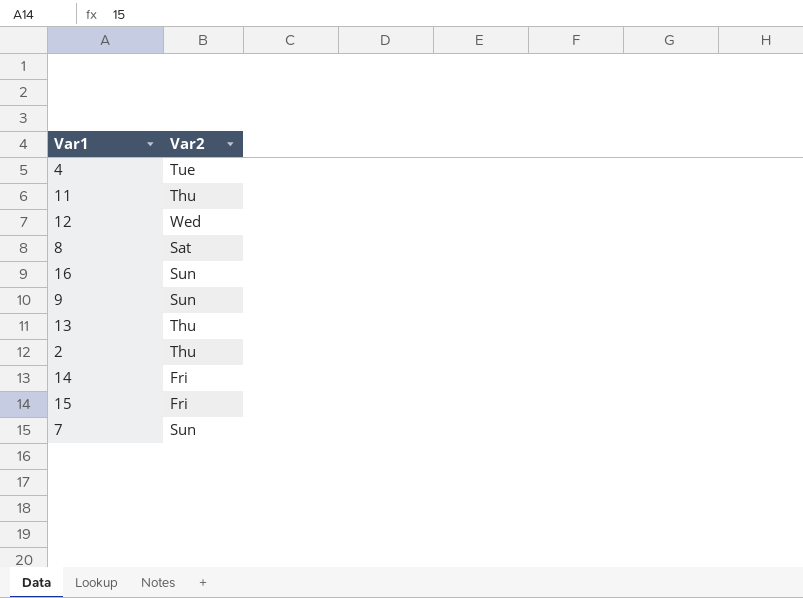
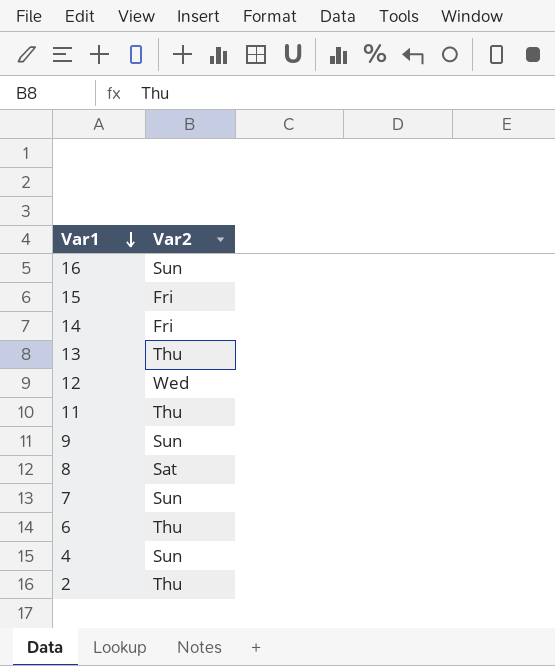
row order: none -> Var1 descending
row 6: none -> Thu
4 | Var2: Tue -> Sun

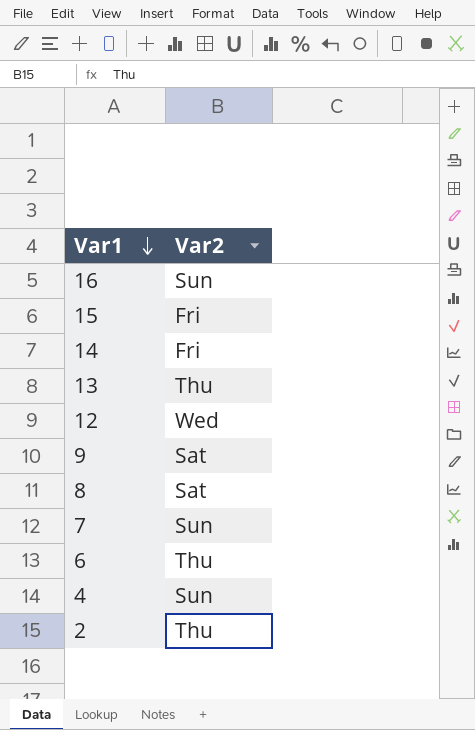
row 11: Thu -> none
9 | Var2: Sun -> Sat

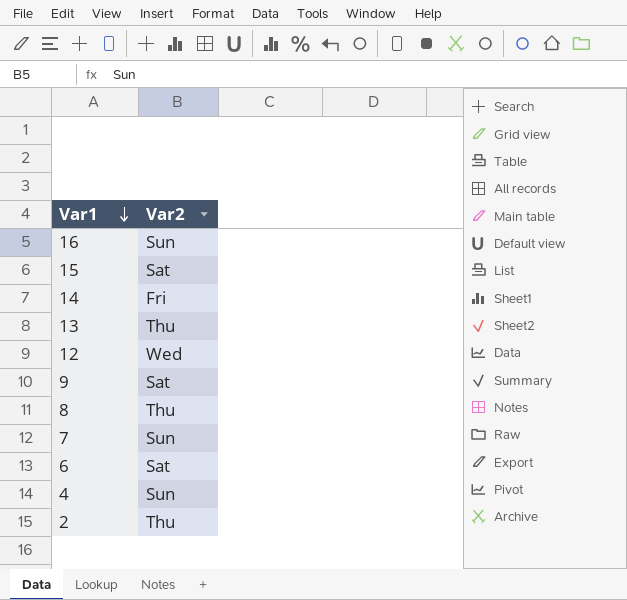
15 | Var2: Fri -> Sat
8 | Var2: Sat -> Thu
6 | Var2: Thu -> Sat

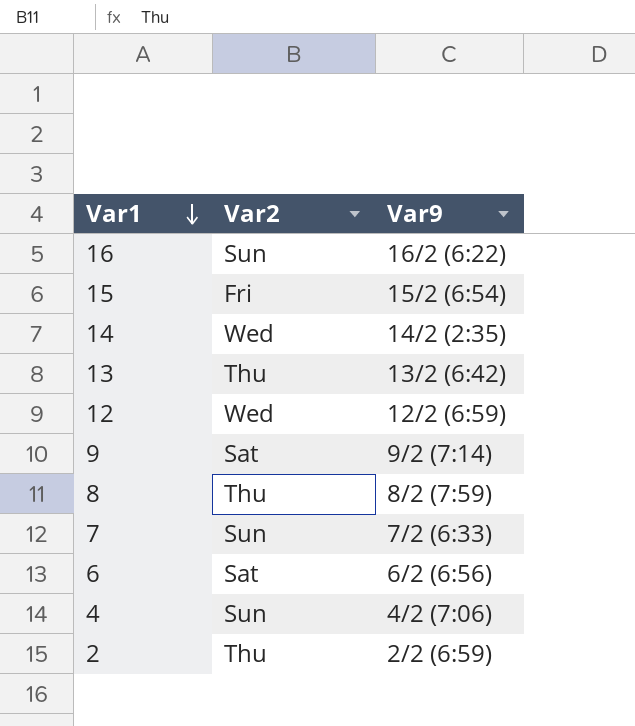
column Var9 | position: none -> 3
15 | Var2: Sat -> Fri
14 | Var2: Fri -> Wed

